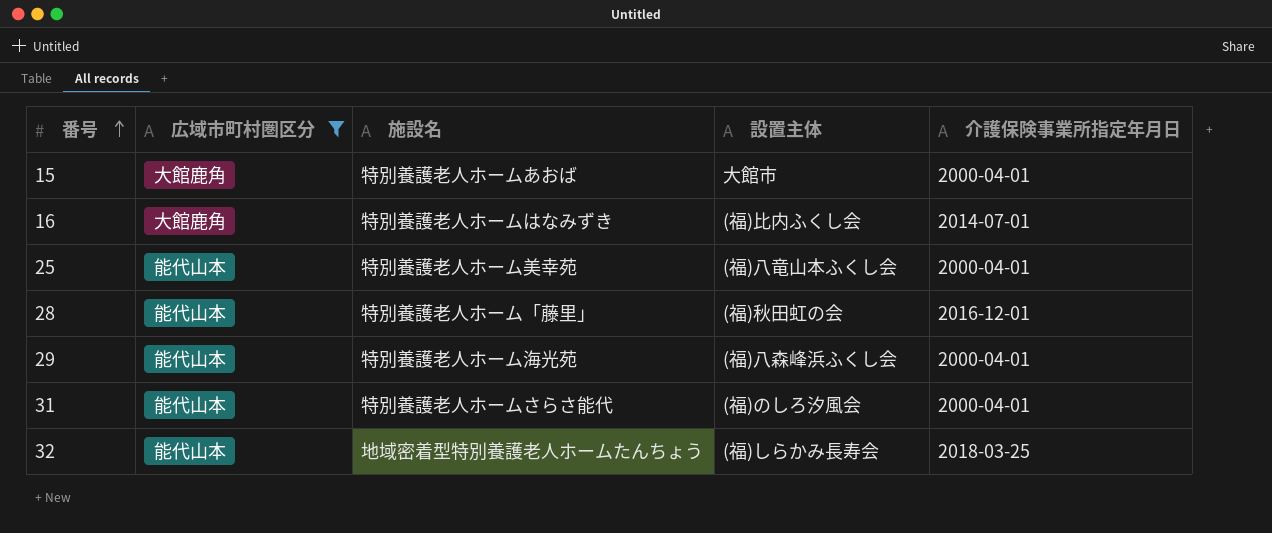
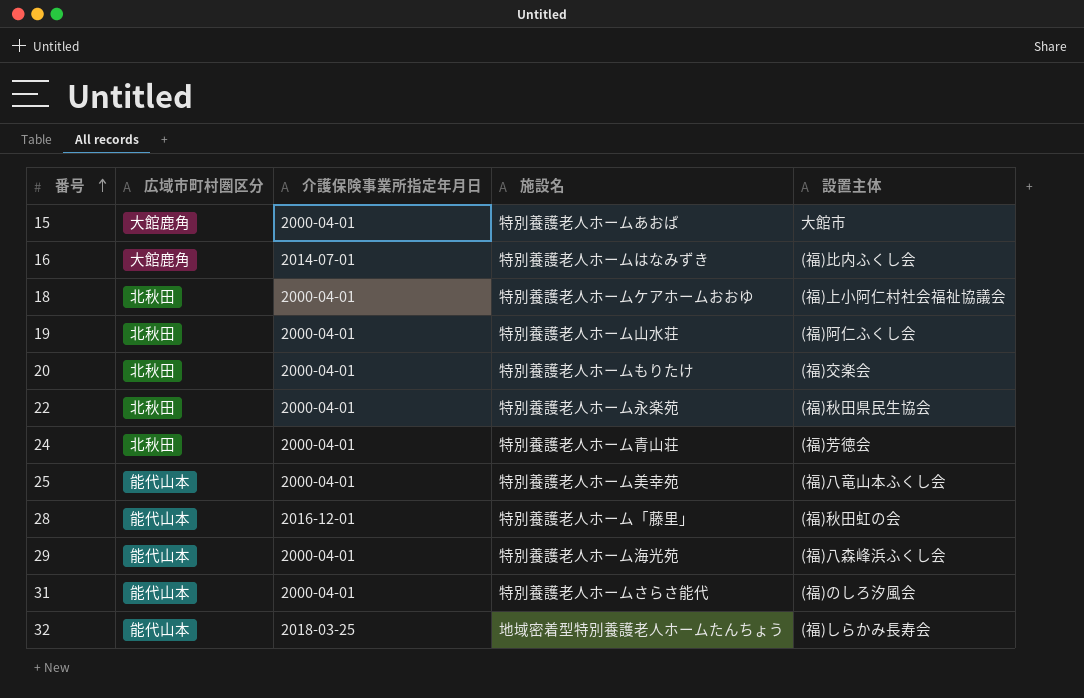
filter: 広域市町村圏区分 != 北秋田 -> none
column 介護保険事業所指定年月日 | position: 5 -> 3

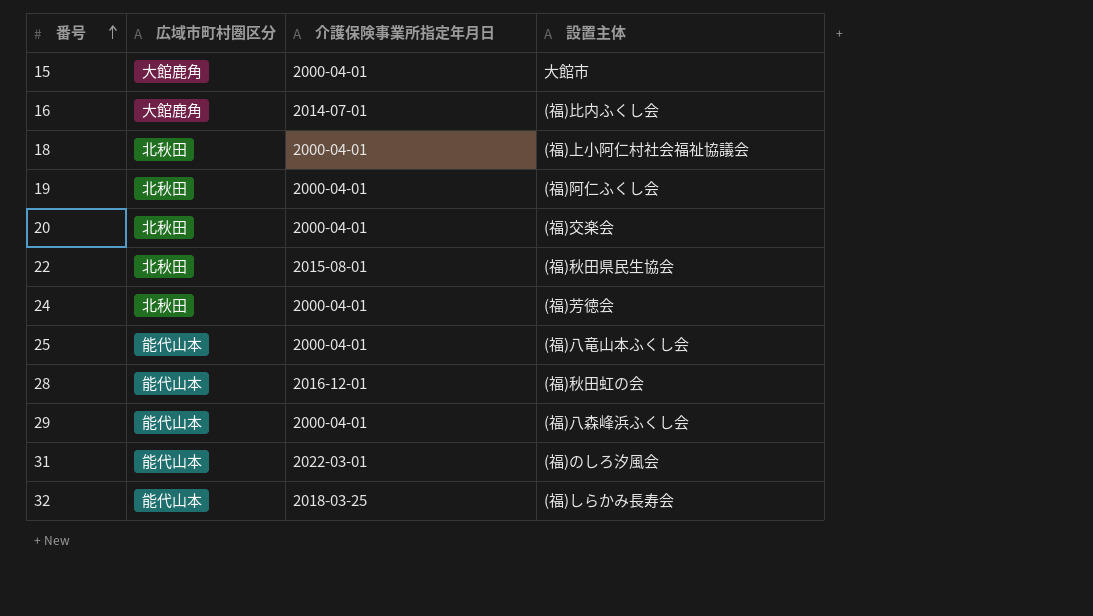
column 施設名 | position: 4 -> none
22 | 介護保険事業所指定年月日: 2000-04-01 -> 2015-08-01
31 | 介護保険事業所指定年月日: 2000-04-01 -> 2022-03-01

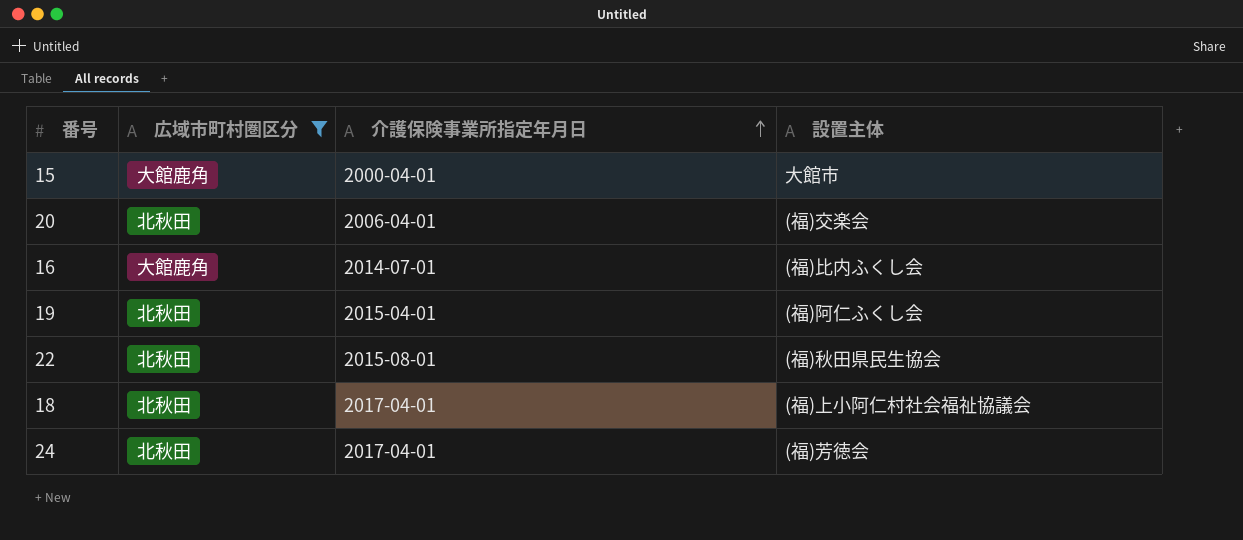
filter: none -> 広域市町村圏区分 != 能代山本
row order: 番号 ascending -> 介護保険事業所指定年月日 ascending
20 | 介護保険事業所指定年月日: 2000-04-01 -> 2006-04-01
19 | 介護保険事業所指定年月日: 2000-04-01 -> 2015-04-01
18 | 介護保険事業所指定年月日: 2000-04-01 -> 2017-04-01
24 | 介護保険事業所指定年月日: 2000-04-01 -> 2017-04-01

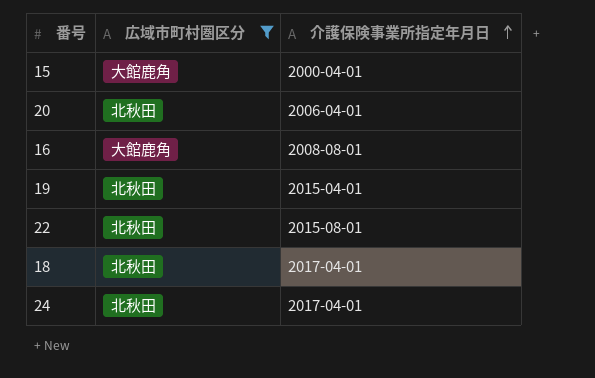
column 設置主体 | position: 4 -> none
16 | 介護保険事業所指定年月日: 2014-07-01 -> 2008-08-01

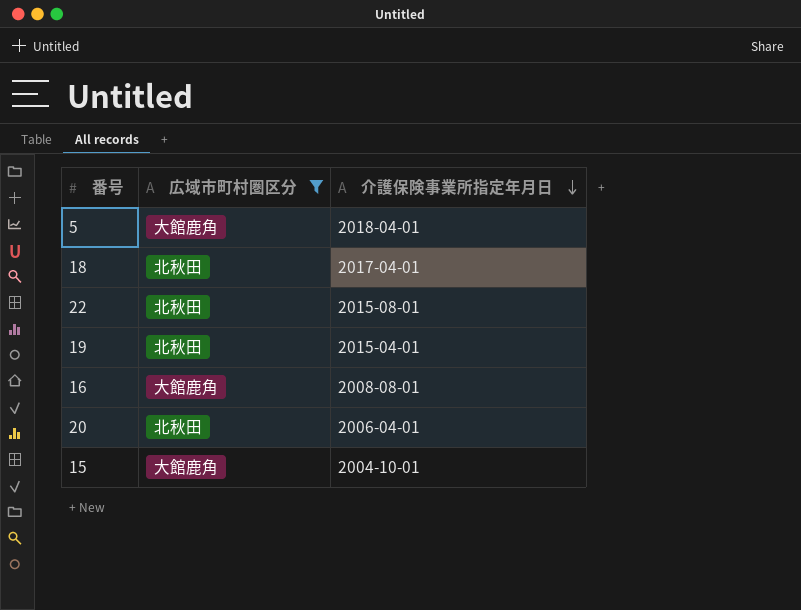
row order: 介護保険事業所指定年月日 ascending -> 介護保険事業所指定年月日 descending
row 24: 北秋田 | 2017-04-01 -> none
row 5: none -> 大館鹿角 | 2018-04-01
15 | 介護保険事業所指定年月日: 2000-04-01 -> 2004-10-01

